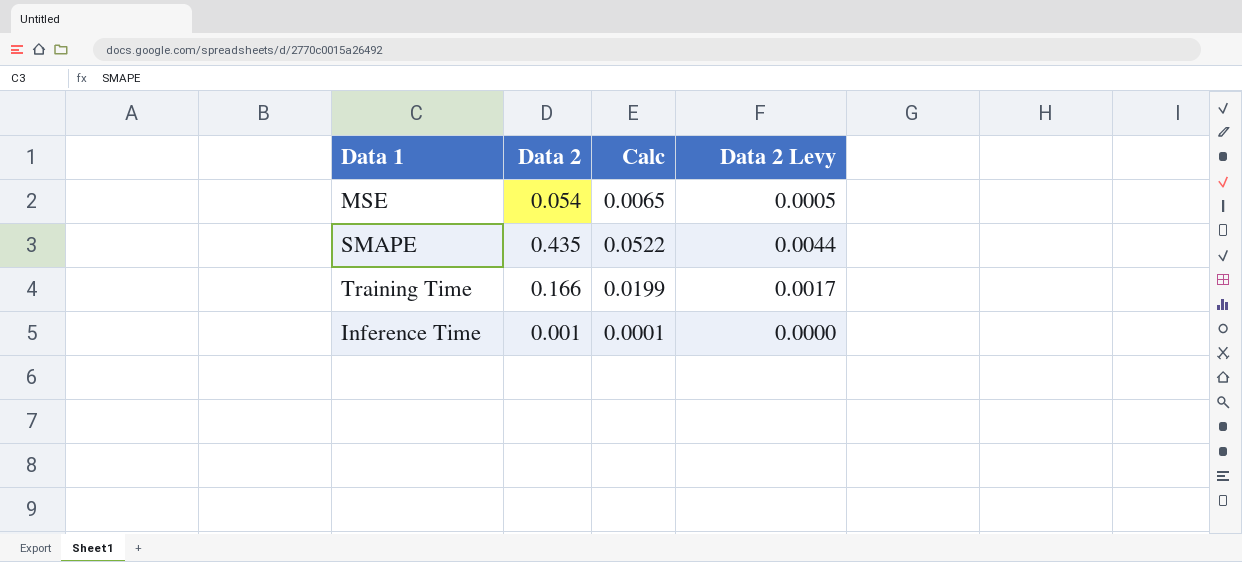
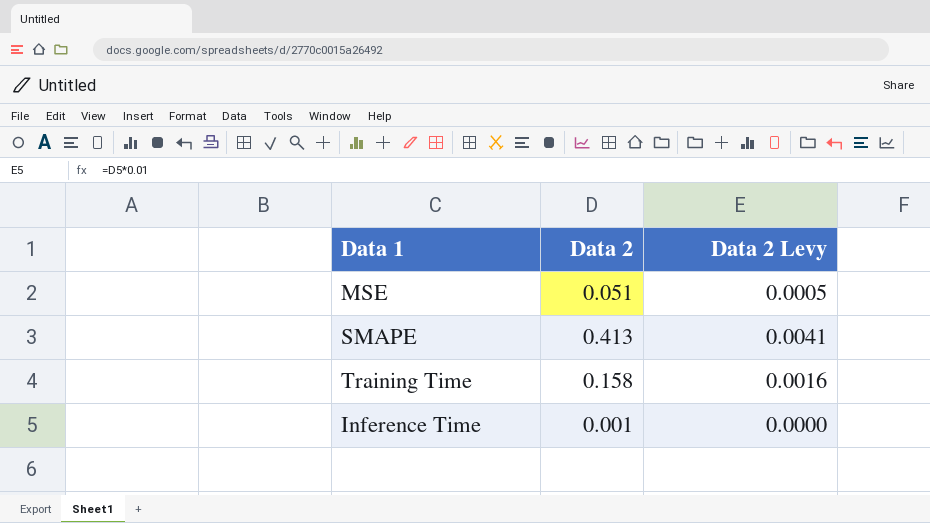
column Calc | formula: [Data 2] * 0.12 -> none
MSE | Data 2: 0.054 -> 0.051
SMAPE | Data 2: 0.435 -> 0.413
SMAPE | Data 2 Levy: 0.0044 -> 0.0041
Training Time | Data 2: 0.166 -> 0.158
Training Time | Data 2 Levy: 0.0017 -> 0.0016

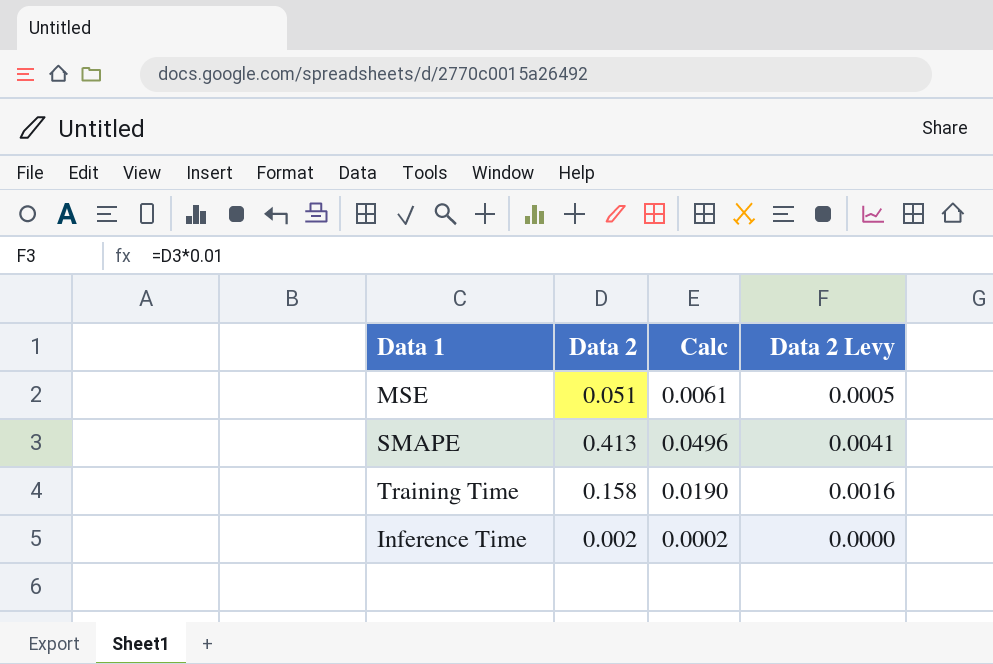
column Calc | formula: none -> [Data 2] * 0.12
Inference Time | Data 2: 0.001 -> 0.002

